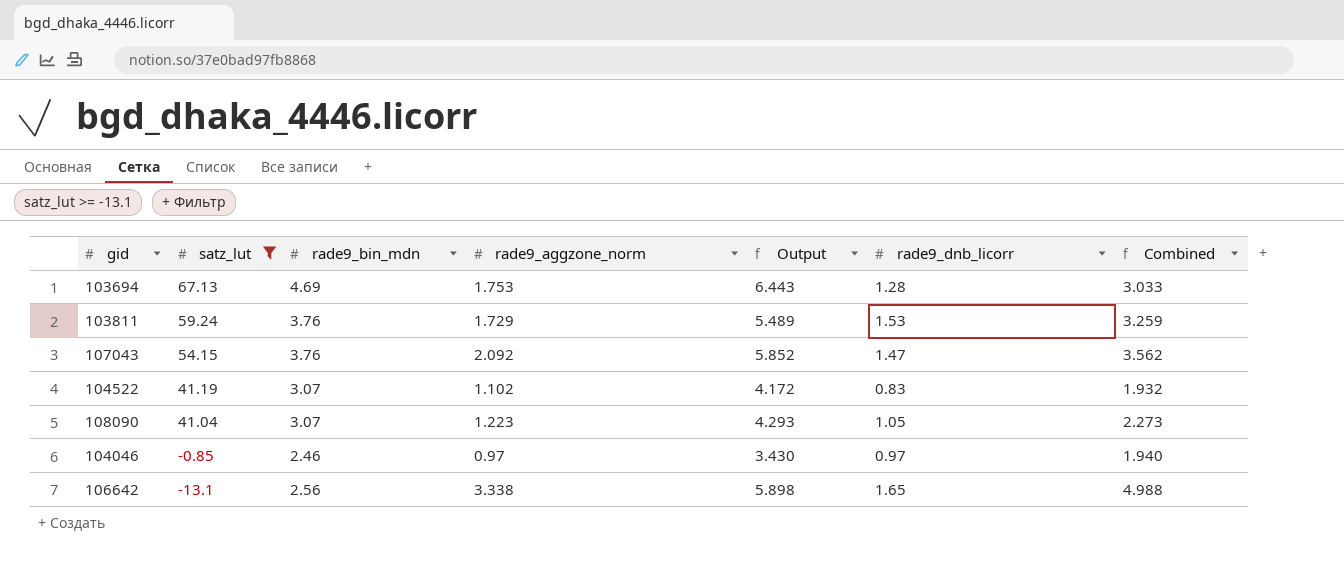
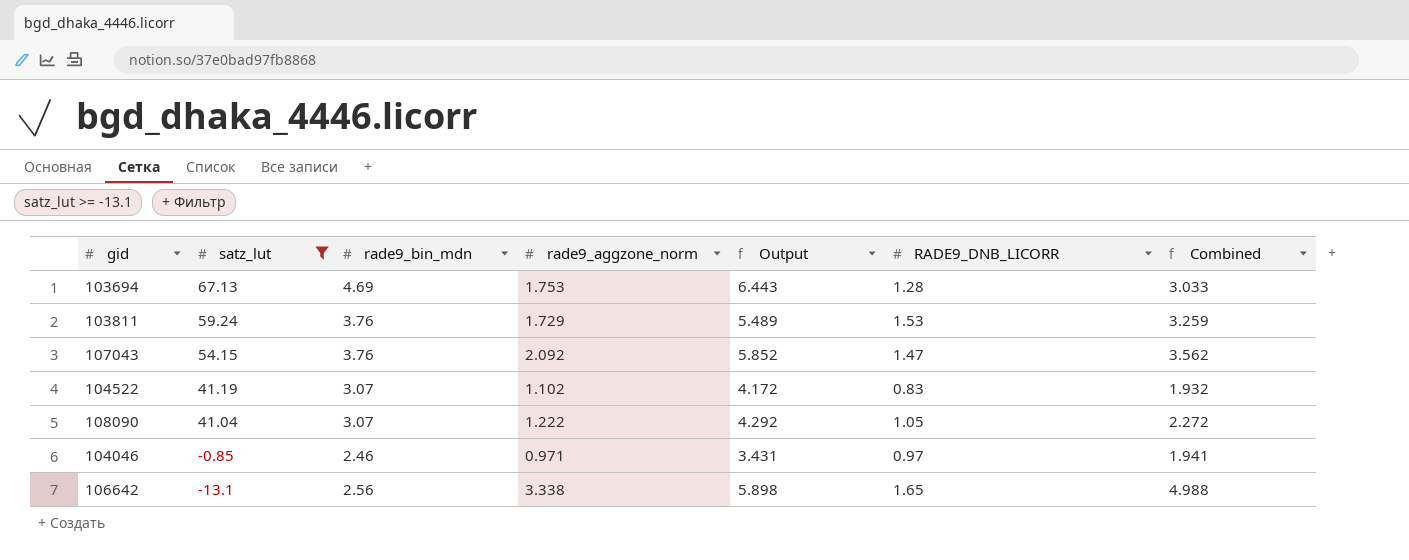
column name: rade9_dnb_licorr -> RADE9_DNB_LICORR
108090 | rade9_aggzone_norm: 1.223 -> 1.222
108090 | Output: 4.293 -> 4.292
108090 | Combined: 2.273 -> 2.272
104046 | rade9_aggzone_norm: 0.97 -> 0.971
104046 | Output: 3.430 -> 3.431
104046 | Combined: 1.940 -> 1.941

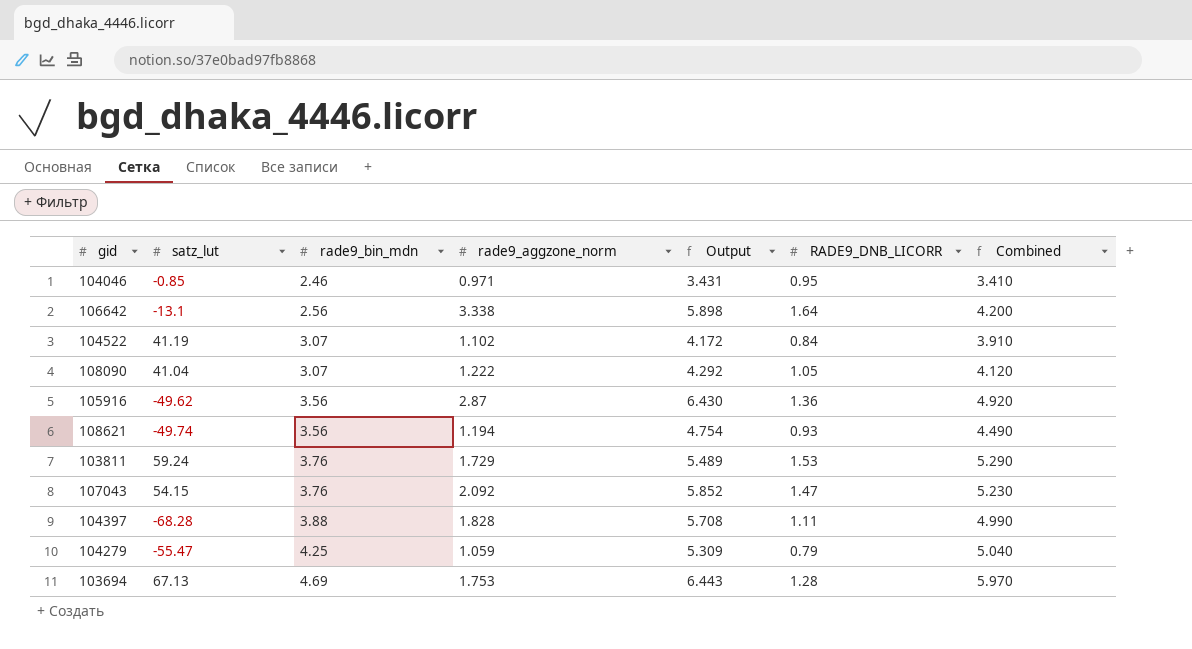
filter: satz_lut >= -13.1 -> none
row order: satz_lut descending -> rade9_bin_mdn ascending
column Combined | formula: [rade9_aggzone_norm] + [RADE9_DNB_LICORR] -> [rade9_bin_mdn] + [RADE9_DNB_LICORR]
104046 | RADE9_DNB_LICORR: 0.97 -> 0.95
106642 | RADE9_DNB_LICORR: 1.65 -> 1.64
104522 | RADE9_DNB_LICORR: 0.83 -> 0.84

